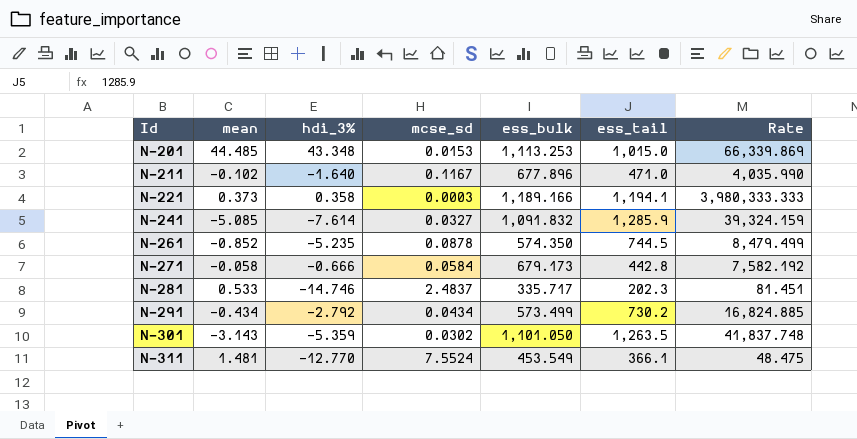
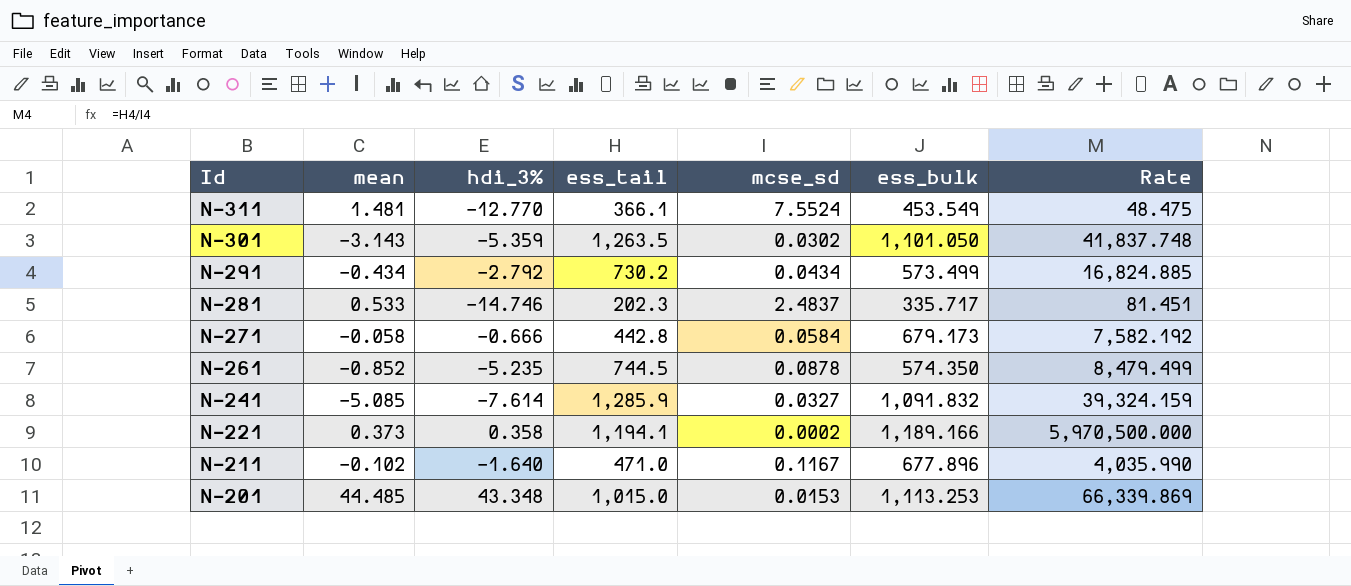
row order: Id ascending -> Id descending
column ess_tail | position: 6 -> 4
N-221 | mcse_sd: 0.0003 -> 0.0002
N-221 | Rate: 3,980,333.333 -> 5,970,500.000

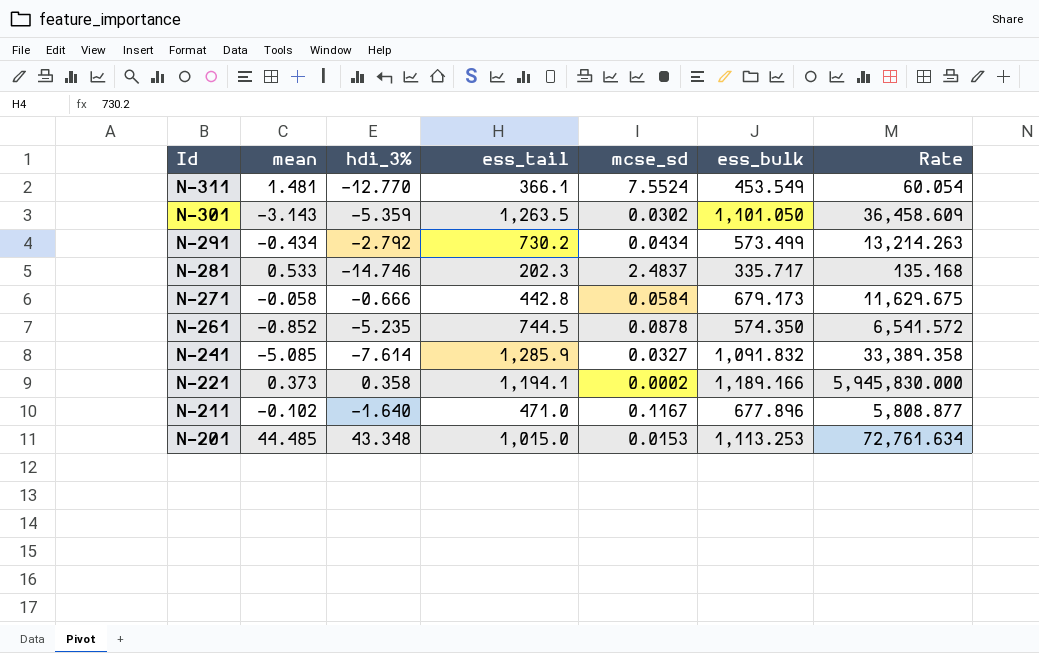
column Rate | formula: [ess_tail] / [mcse_sd] -> [ess_bulk] / [mcse_sd]

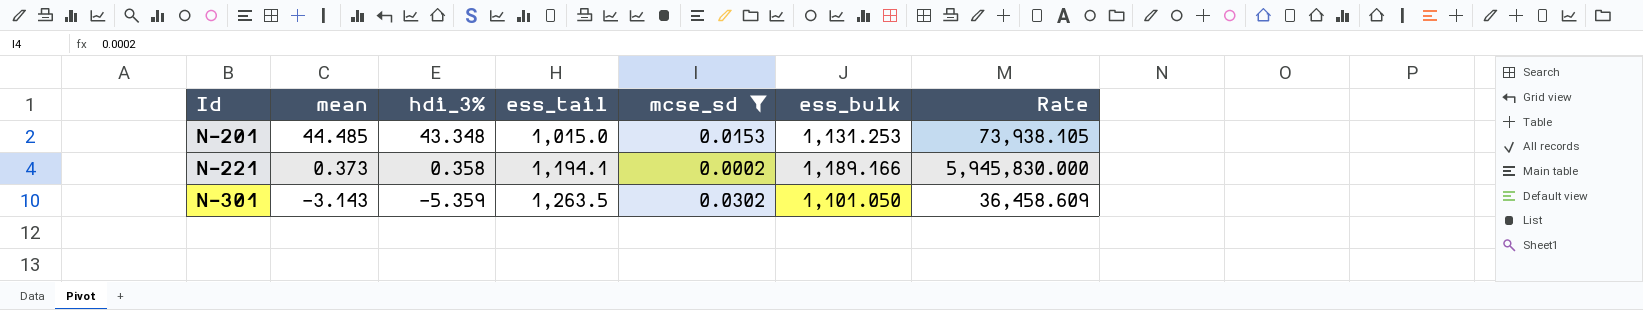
filter: none -> mcse_sd <= 0.0302
row order: Id descending -> Id ascending
N-201 | ess_bulk: 1,113.253 -> 1,131.253
N-201 | Rate: 72,761.634 -> 73,938.105

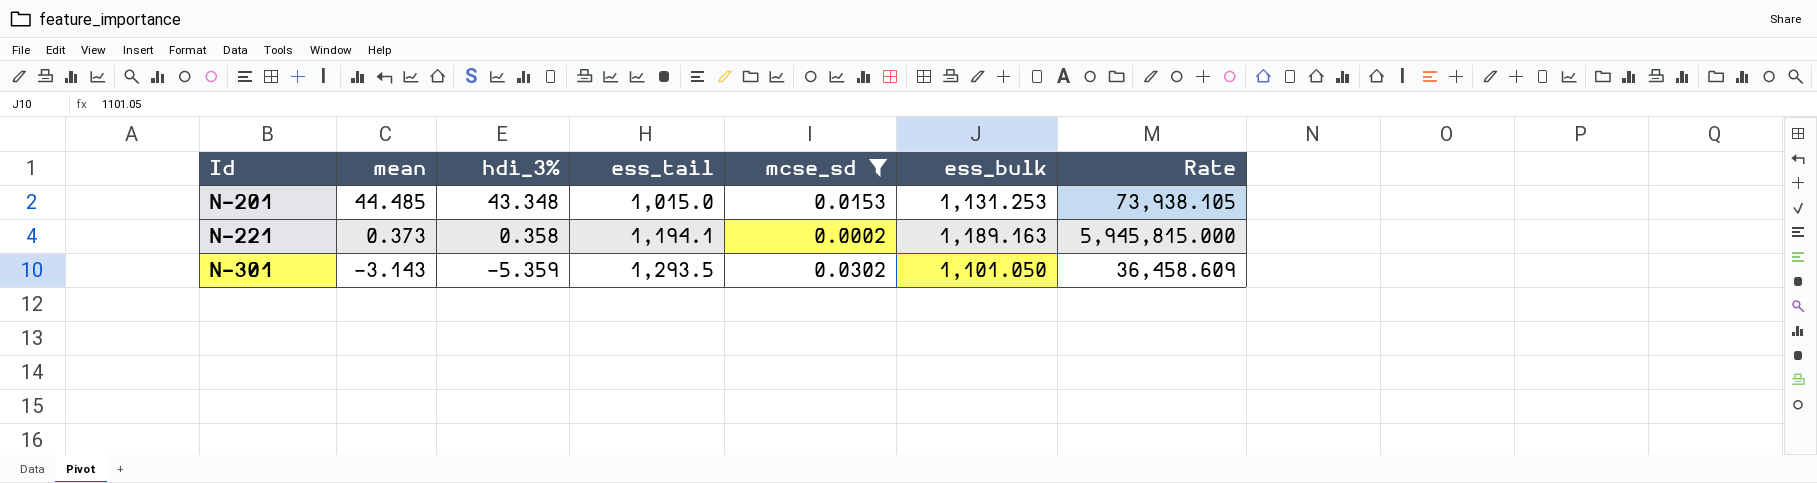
N-221 | ess_bulk: 1,189.166 -> 1,189.163
N-221 | Rate: 5,945,830.000 -> 5,945,815.000
N-301 | ess_tail: 1,263.5 -> 1,293.5

